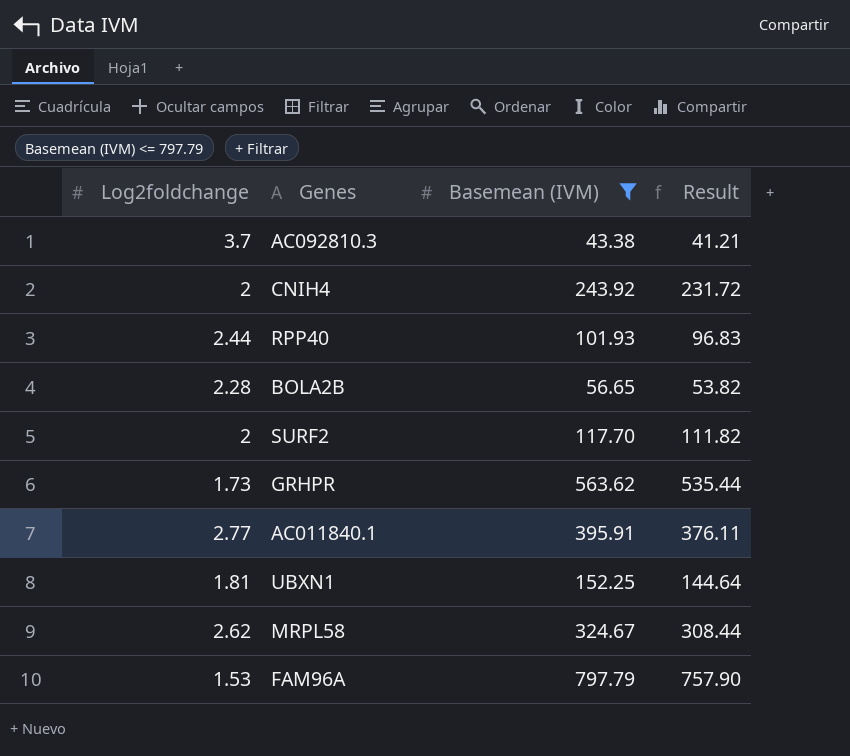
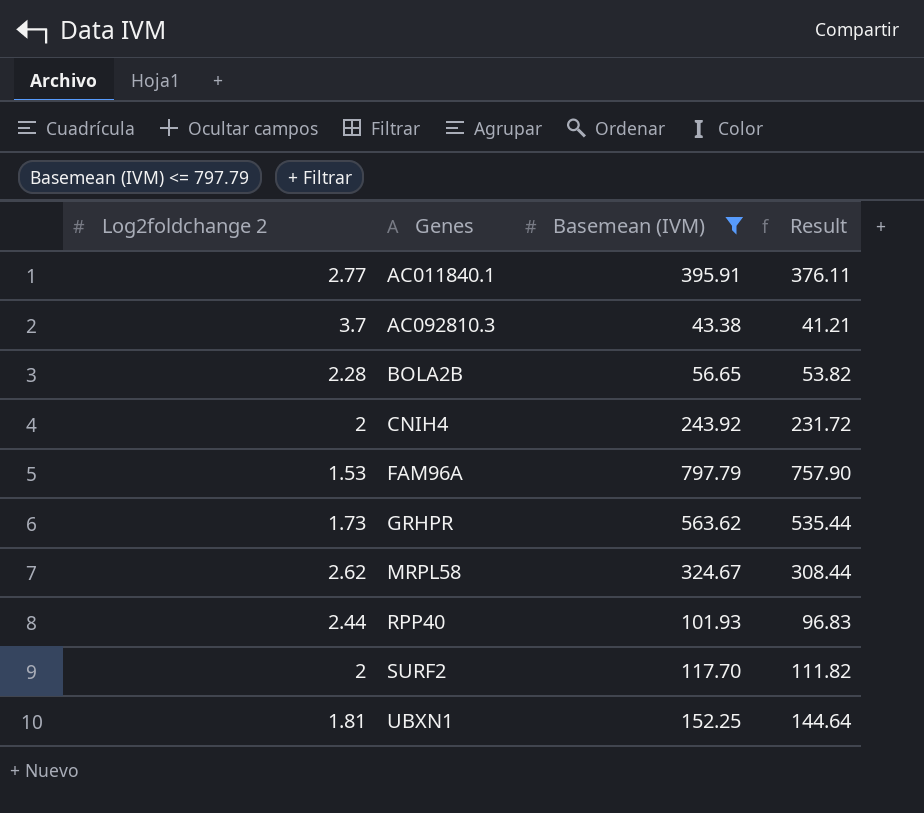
row order: none -> Genes ascending
column name: Log2foldchange -> Log2foldchange 2

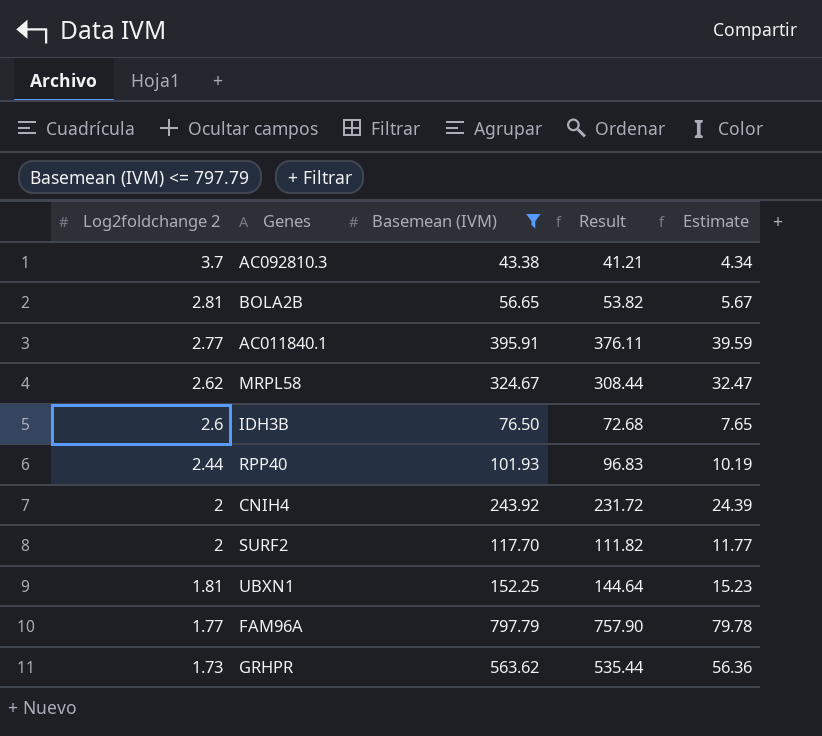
row order: Genes ascending -> Log2foldchange 2 descending
column Estimate | formula: none -> [Basemean (IVM)] * 0.1
BOLA2B | Log2foldchange 2: 2.28 -> 2.81
row IDH3B: none -> 2.6 | 76.50 | 72.68 | 7.65
FAM96A | Log2foldchange 2: 1.53 -> 1.77

